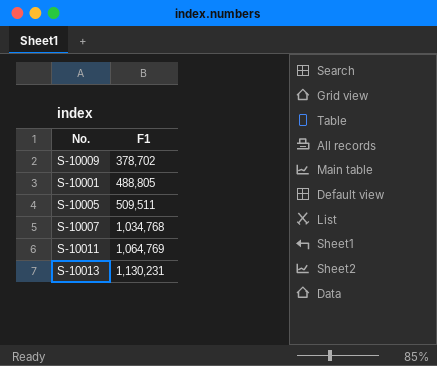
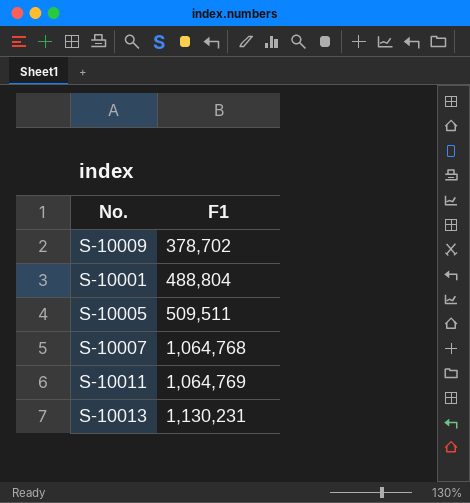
S-10001 | F1: 488,805 -> 488,804
S-10007 | F1: 1,034,768 -> 1,064,768

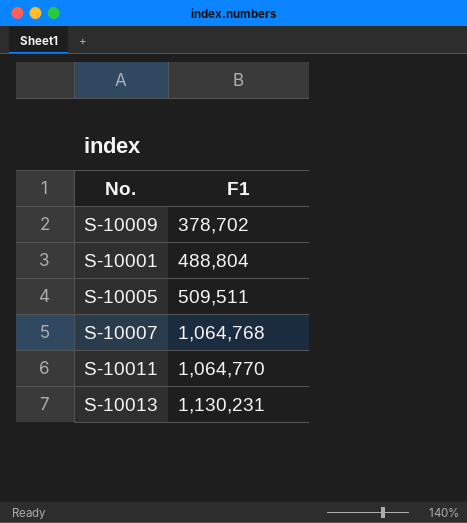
S-10011 | F1: 1,064,769 -> 1,064,770

